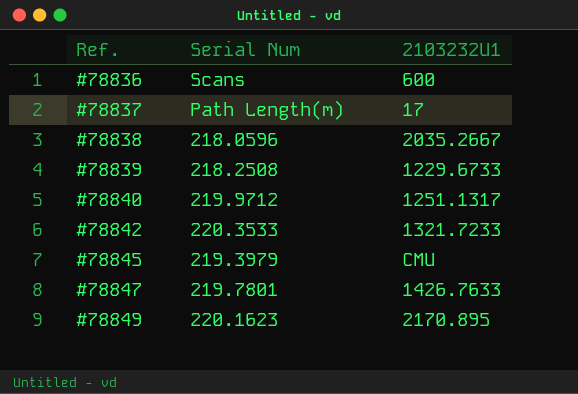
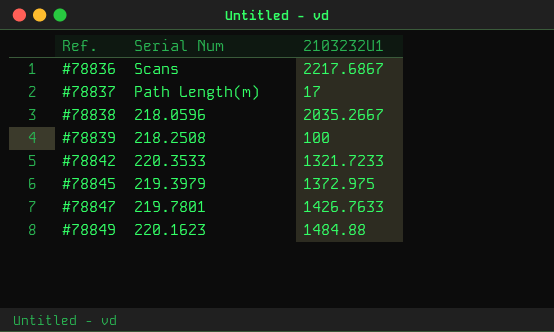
row #78840: 219.9712 | 1251.1317 -> none
#78836 | 2103232U1: 600 -> 2217.6867
#78839 | 2103232U1: 1229.6733 -> 100
#78845 | 2103232U1: CMU -> 1372.975
#78849 | 2103232U1: 2170.895 -> 1484.88

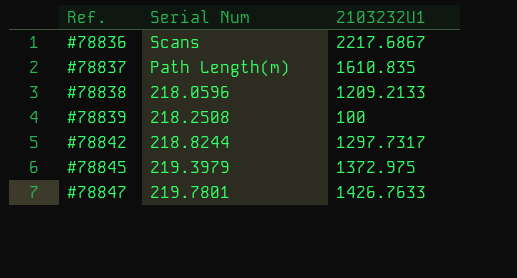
row #78849: 220.1623 | 1484.88 -> none
#78837 | 2103232U1: 17 -> 1610.835
#78838 | 2103232U1: 2035.2667 -> 1209.2133
#78842 | Serial Num: 220.3533 -> 218.8244
#78842 | 2103232U1: 1321.7233 -> 1297.7317

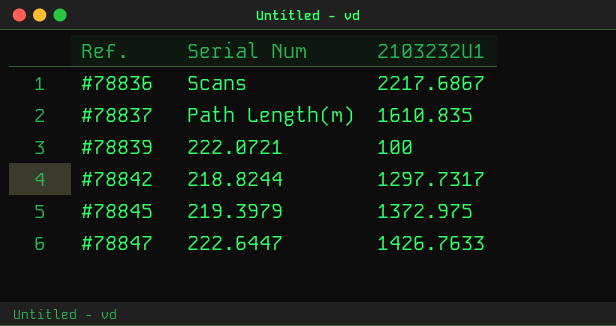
row #78838: 218.0596 | 1209.2133 -> none
#78839 | Serial Num: 218.2508 -> 222.0721
#78847 | Serial Num: 219.7801 -> 222.6447

